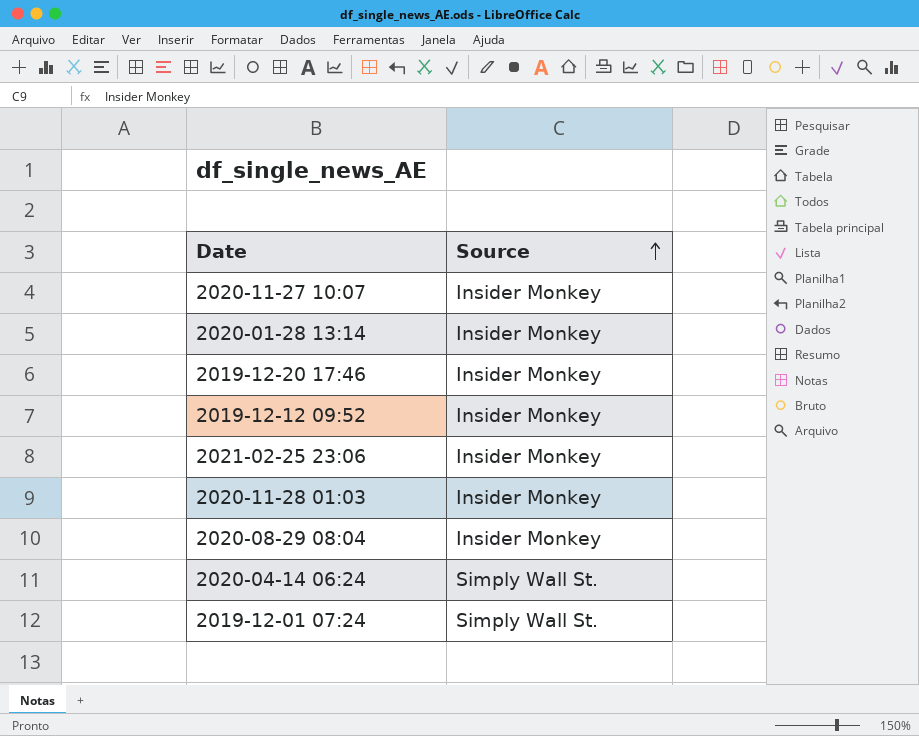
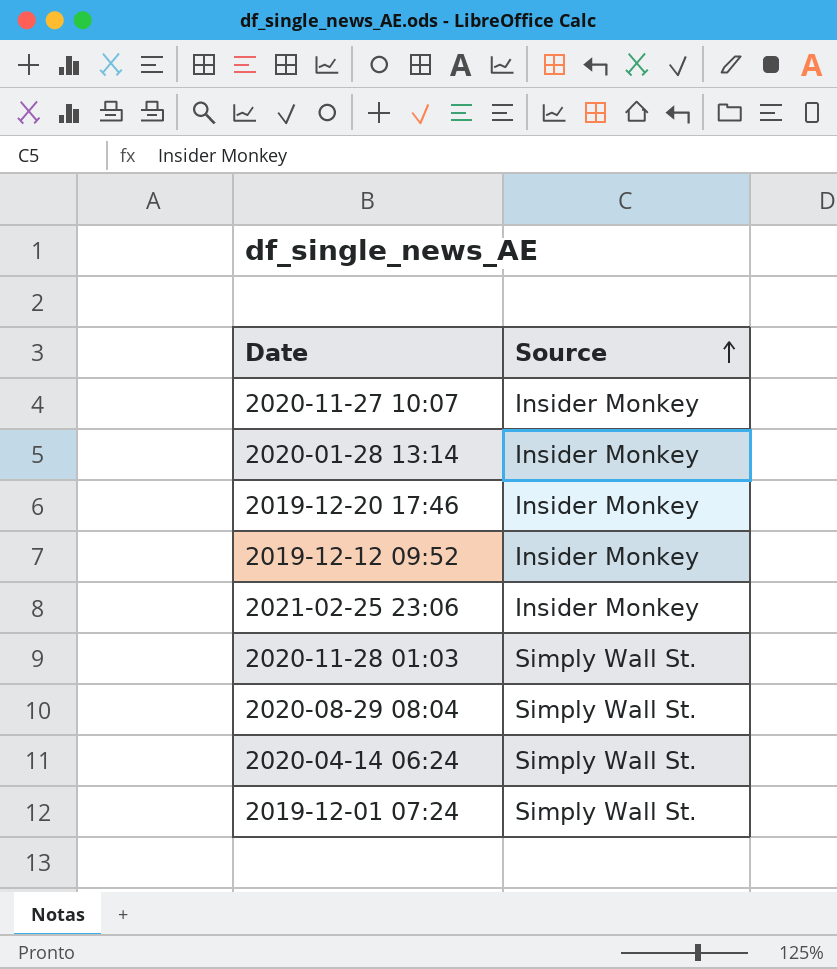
2020-11-28 01:03 | Source: Insider Monkey -> Simply Wall St.
2020-08-29 08:04 | Source: Insider Monkey -> Simply Wall St.

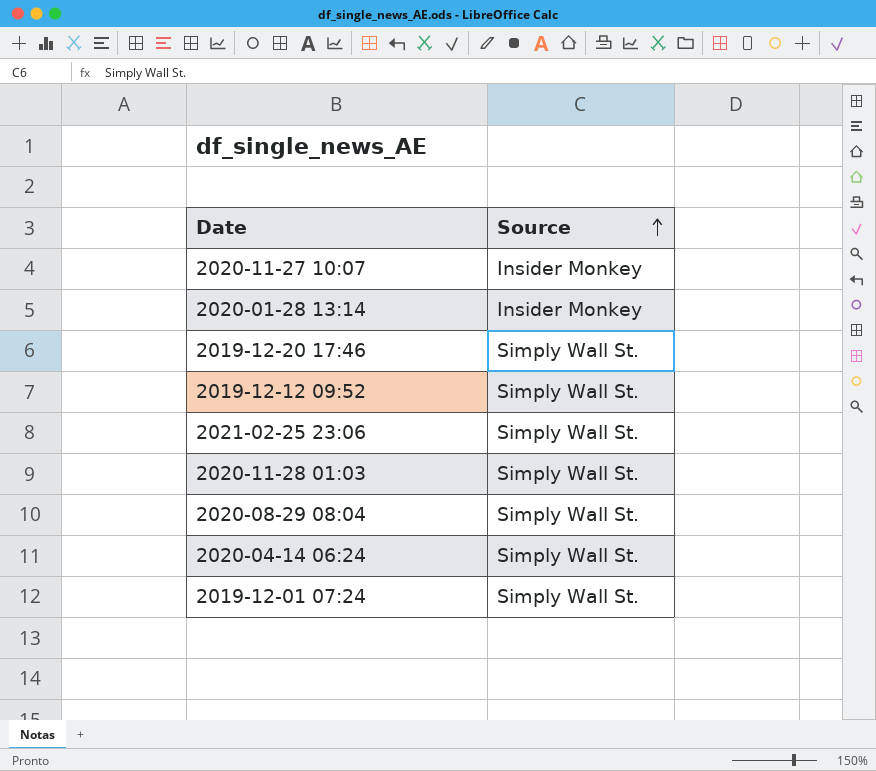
2019-12-20 17:46 | Source: Insider Monkey -> Simply Wall St.
2019-12-12 09:52 | Source: Insider Monkey -> Simply Wall St.
2021-02-25 23:06 | Source: Insider Monkey -> Simply Wall St.

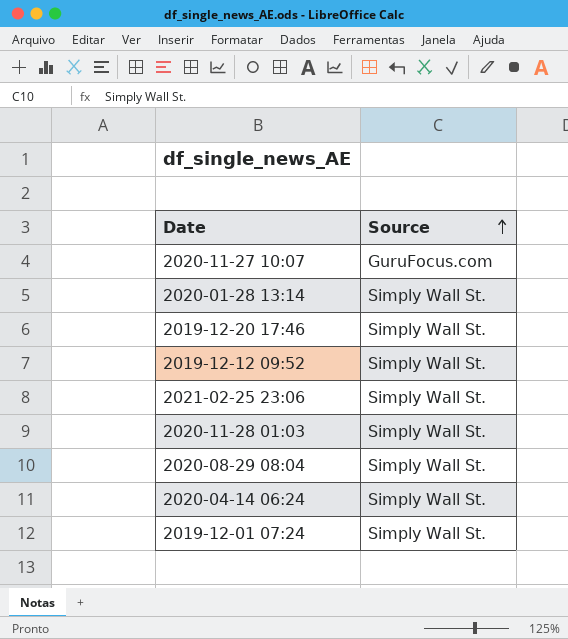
2020-11-27 10:07 | Source: Insider Monkey -> GuruFocus.com
2020-01-28 13:14 | Source: Insider Monkey -> Simply Wall St.

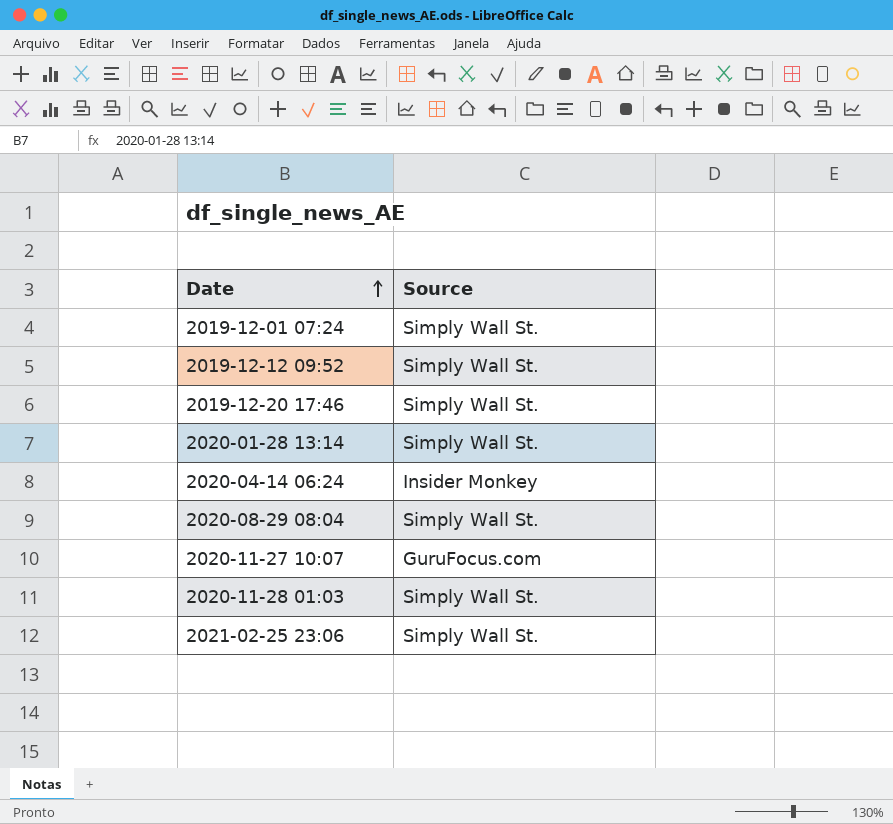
row order: Source ascending -> Date ascending
2020-04-14 06:24 | Source: Simply Wall St. -> Insider Monkey

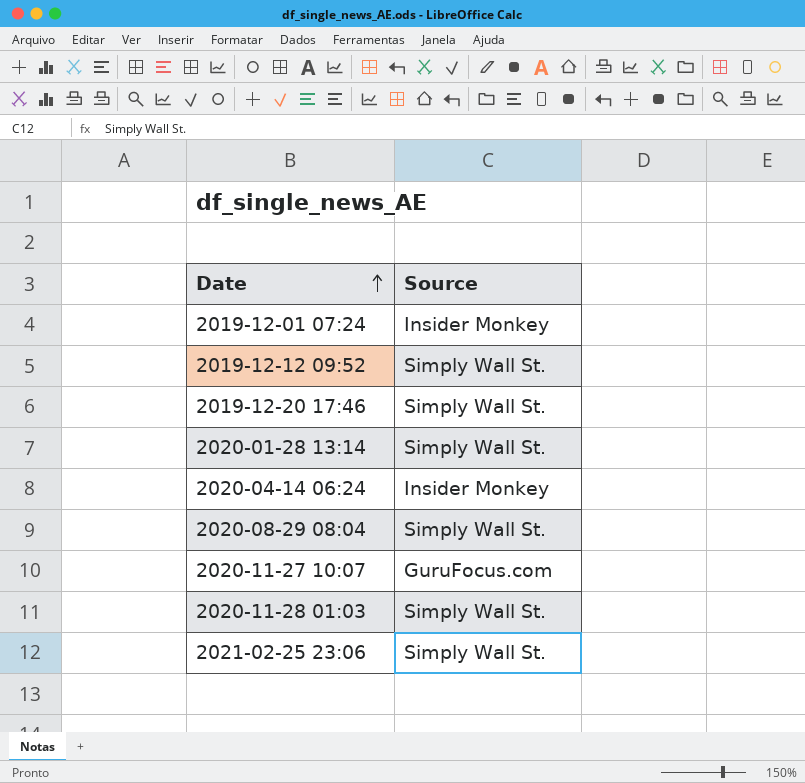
2019-12-01 07:24 | Source: Simply Wall St. -> Insider Monkey

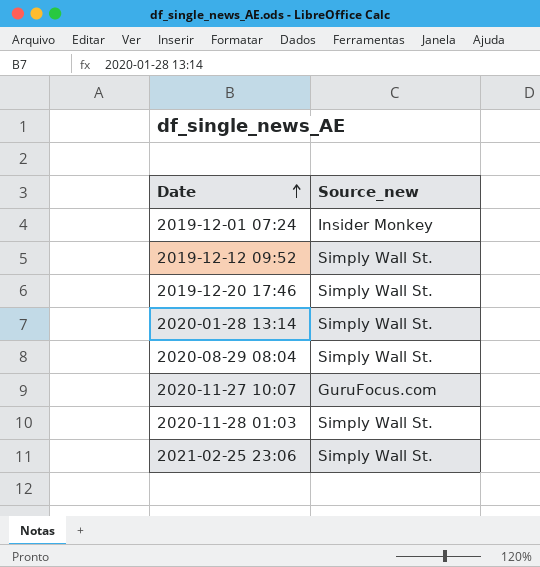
column name: Source -> Source_new
row 2020-04-14 06:24: Insider Monkey -> none

